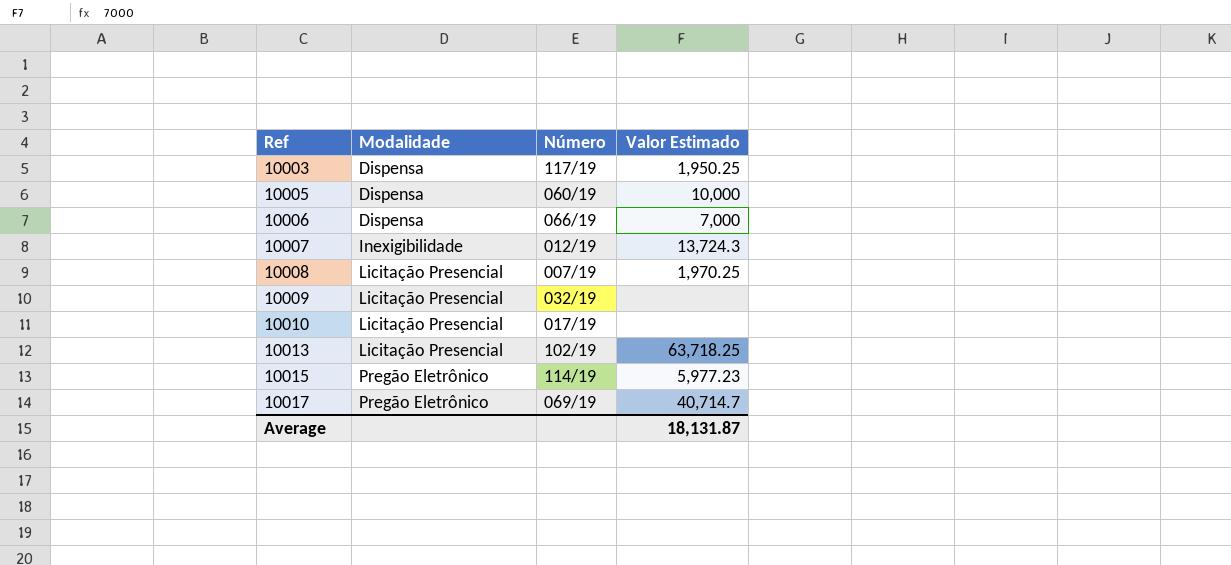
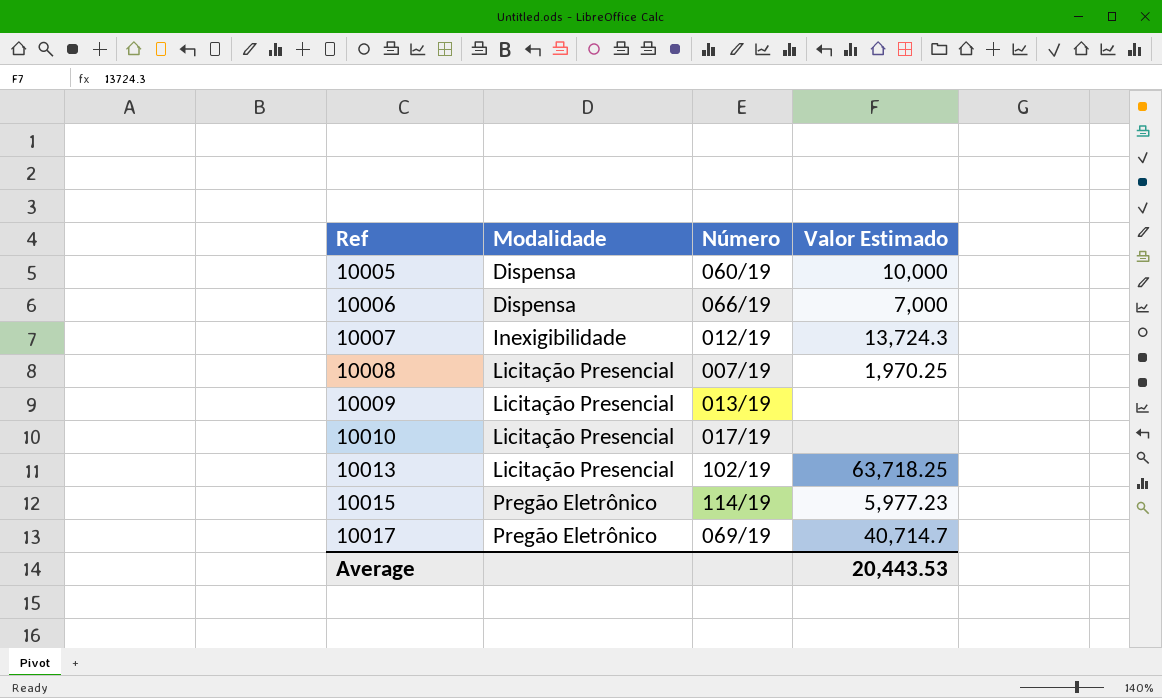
row 10003: Dispensa | 117/19 | 1,950.25 -> none
10009 | Número: 032/19 -> 013/19
Average | Valor Estimado: 18,131.87 -> 20,443.53

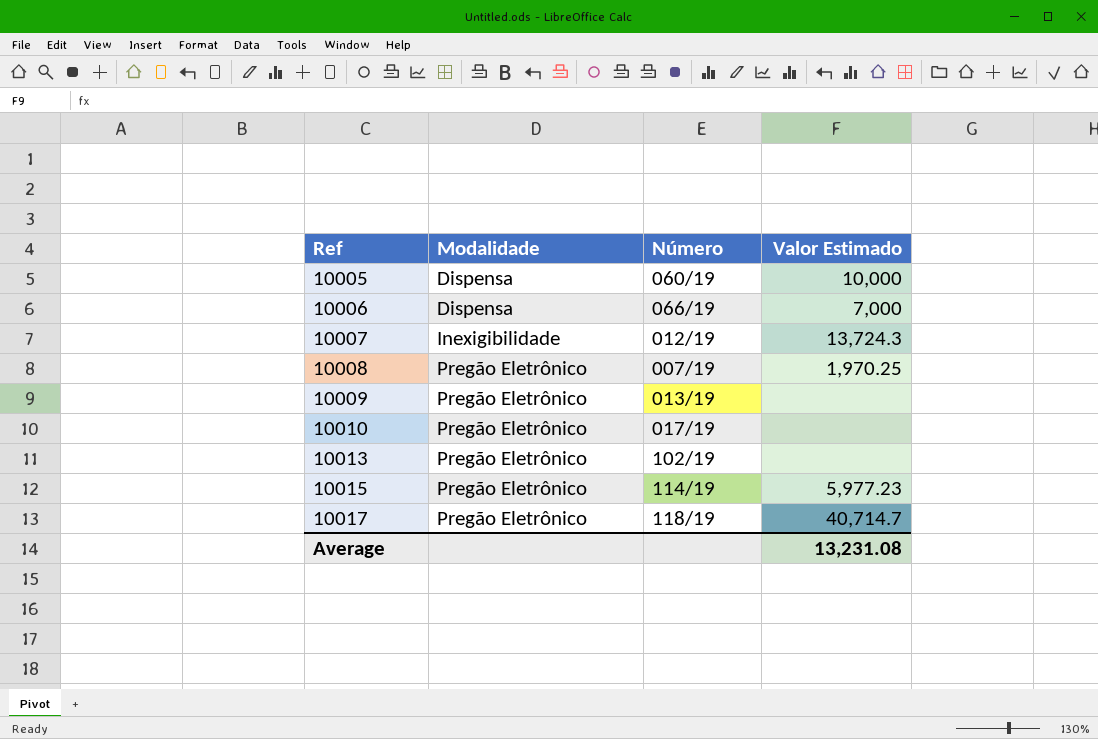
10008 | Modalidade: Licitação Presencial -> Pregão Eletrônico
10009 | Modalidade: Licitação Presencial -> Pregão Eletrônico
10010 | Modalidade: Licitação Presencial -> Pregão Eletrônico
10013 | Modalidade: Licitação Presencial -> Pregão Eletrônico
10013 | Valor Estimado: 63,718.25 -> none
10017 | Número: 069/19 -> 118/19
Average | Valor Estimado: 20,443.53 -> 13,231.08

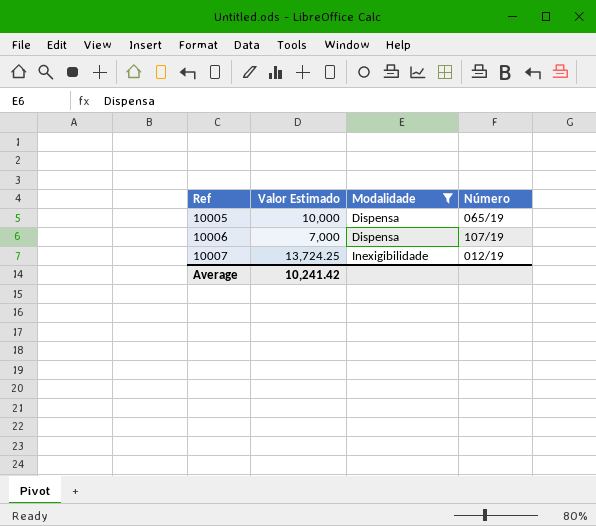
filter: none -> Modalidade != Pregão Eletrônico
column Valor Estimado | position: 4 -> 2
10005 | Número: 060/19 -> 065/19
10006 | Número: 066/19 -> 107/19
10007 | Valor Estimado: 13,724.3 -> 13,724.25
Average | Valor Estimado: 13,231.08 -> 10,241.42

